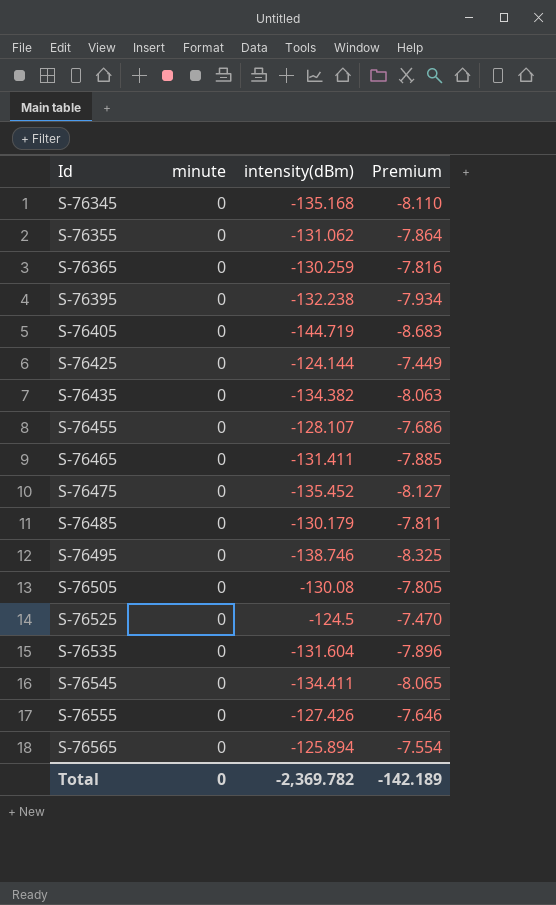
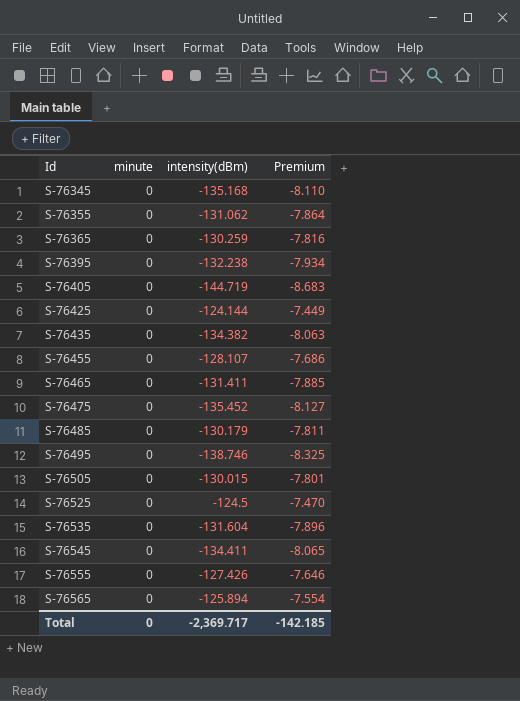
S-76505 | intensity(dBm): -130.08 -> -130.015
S-76505 | Premium: -7.805 -> -7.801
Total | intensity(dBm): -2,369.782 -> -2,369.717
Total | Premium: -142.189 -> -142.185

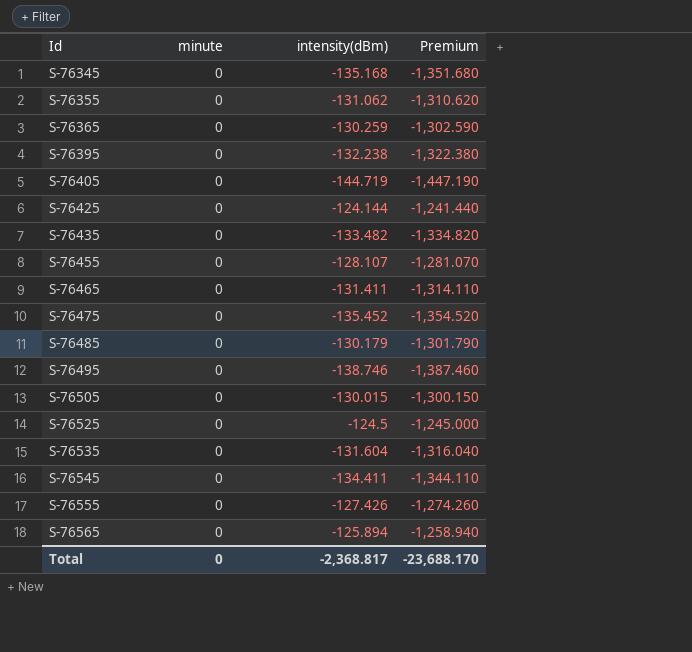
column Premium | formula: [intensity(dBm)] * 0.06 -> [intensity(dBm)] * 10
S-76435 | intensity(dBm): -134.382 -> -133.482
Total | intensity(dBm): -2,369.717 -> -2,368.817
Total | Premium: -142.185 -> -23,688.170

